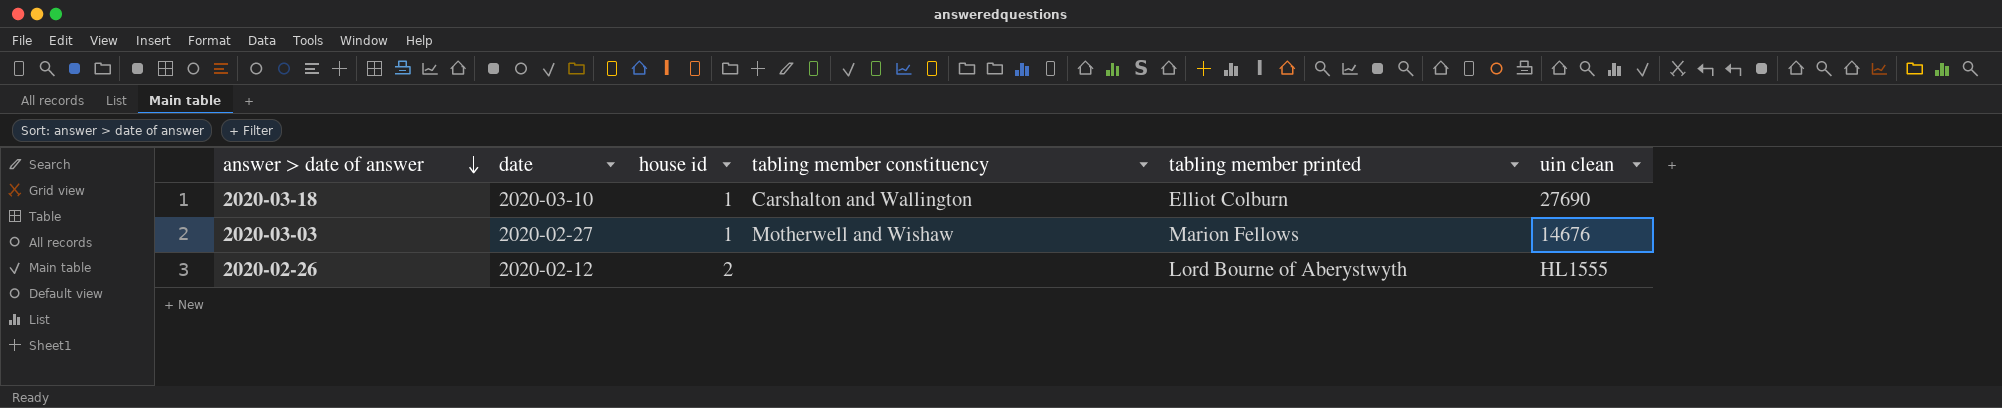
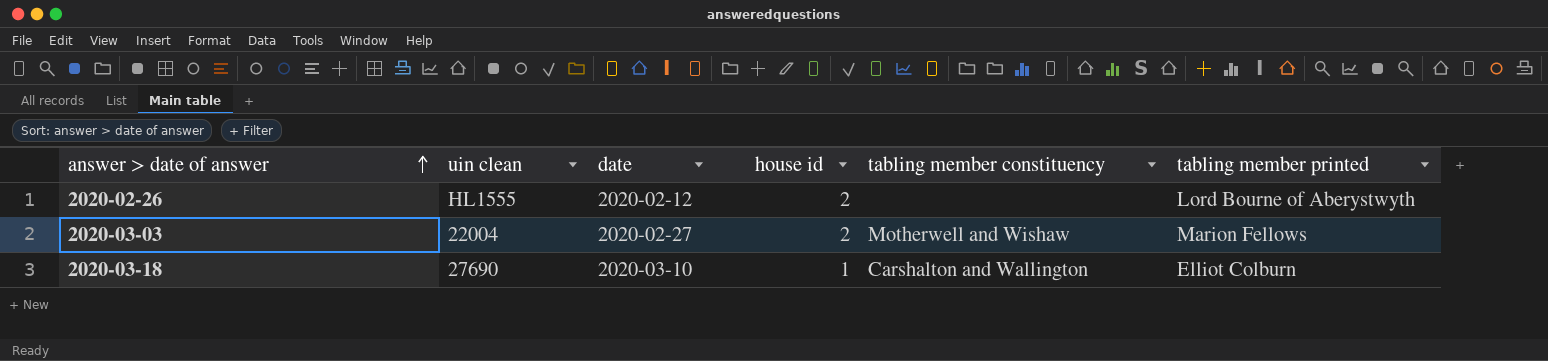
row order: answer > date of answer descending -> answer > date of answer ascending
column uin clean | position: 6 -> 2
2020-03-03 | uin clean: 14676 -> 22004
2020-03-03 | house id: 1 -> 2

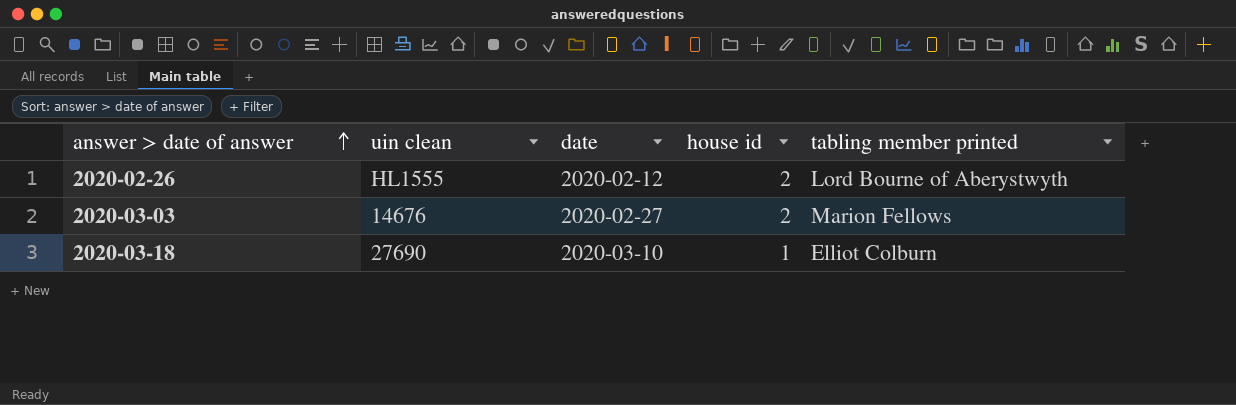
column tabling member constituency | position: 5 -> none
2020-03-03 | uin clean: 22004 -> 14676

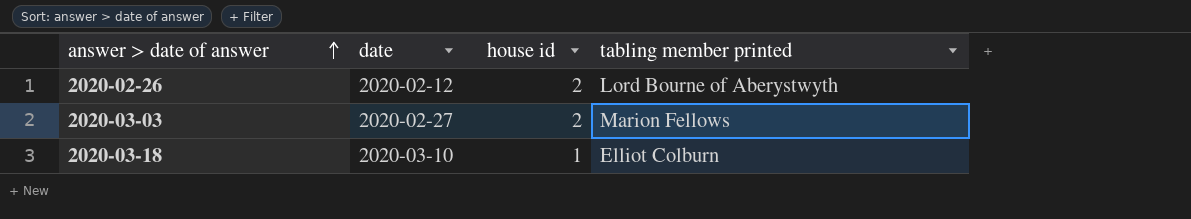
column uin clean | position: 2 -> none

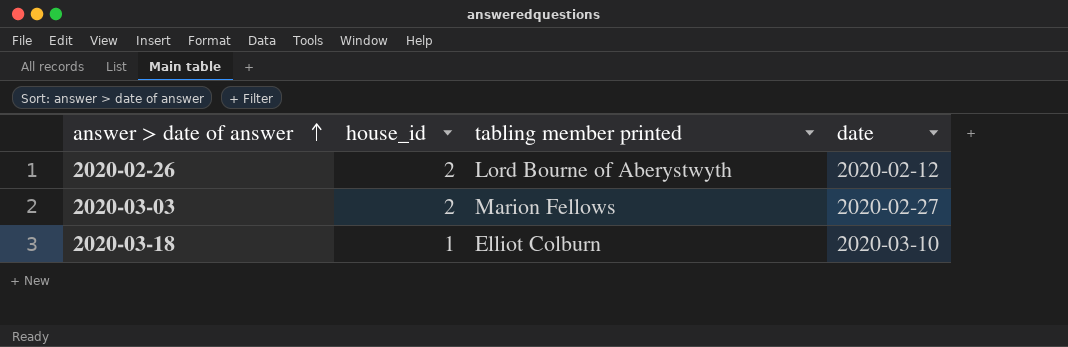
column name: house id -> house_id
column date | position: 2 -> 4

